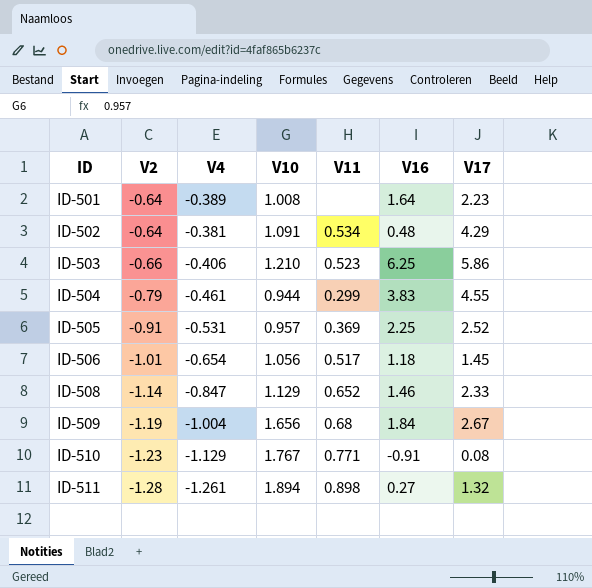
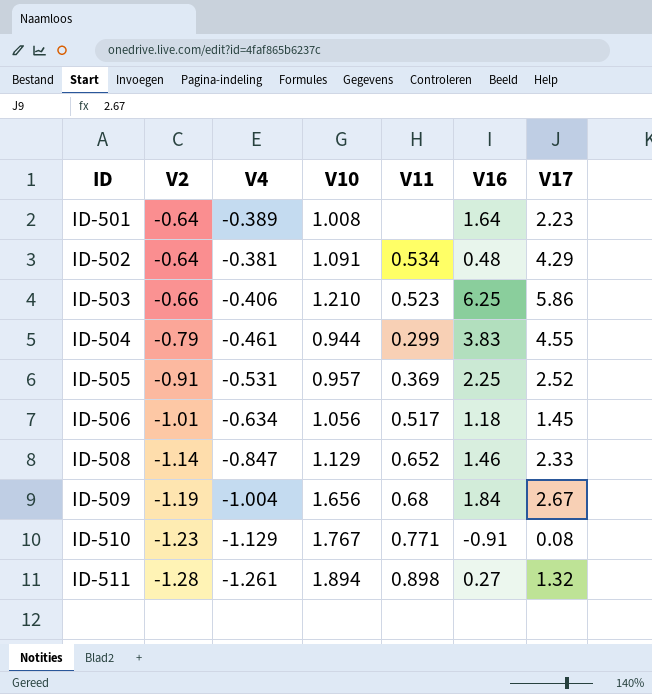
ID-506 | V4: -0.654 -> -0.634

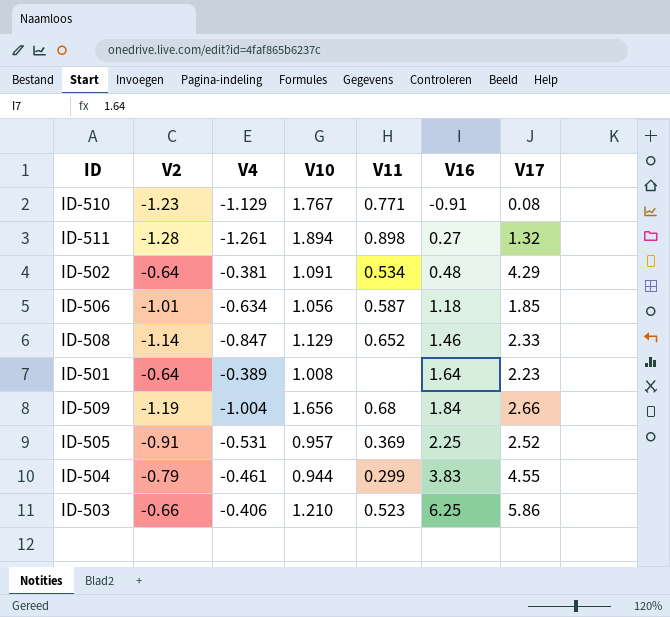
row order: ID ascending -> V16 ascending
ID-506 | V11: 0.517 -> 0.587
ID-506 | V17: 1.45 -> 1.85
ID-509 | V17: 2.67 -> 2.66

